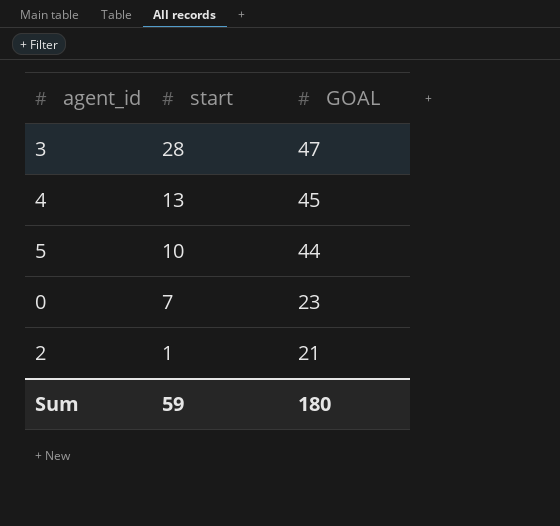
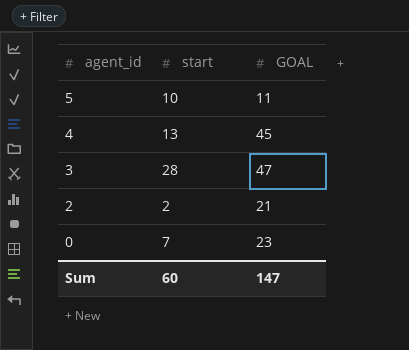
row order: start descending -> agent_id descending
5 | GOAL: 44 -> 11
2 | start: 1 -> 2
Sum | start: 59 -> 60
Sum | GOAL: 180 -> 147

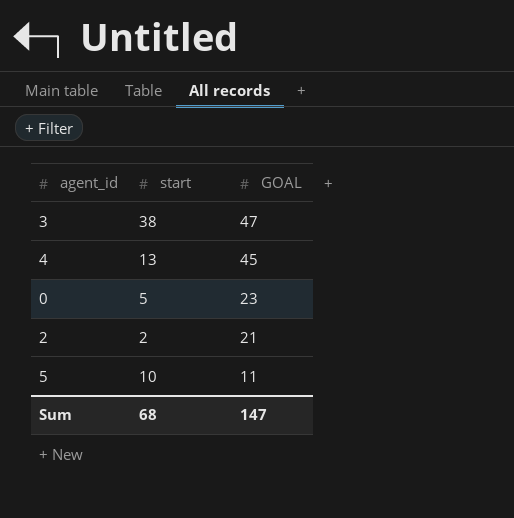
row order: agent_id descending -> GOAL descending
3 | start: 28 -> 38
0 | start: 7 -> 5
Sum | start: 60 -> 68

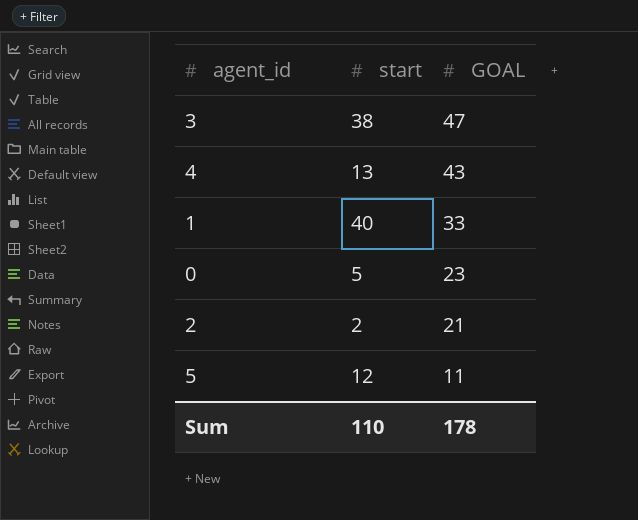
4 | GOAL: 45 -> 43
row 1: none -> 40 | 33
5 | start: 10 -> 12
Sum | start: 68 -> 110
Sum | GOAL: 147 -> 178

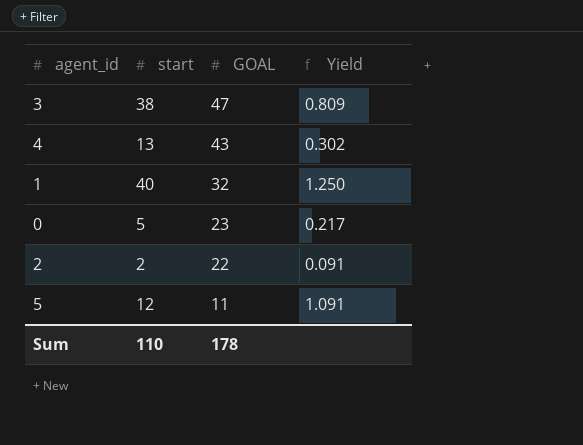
column Yield | formula: none -> [start] / [GOAL]
1 | GOAL: 33 -> 32
2 | GOAL: 21 -> 22

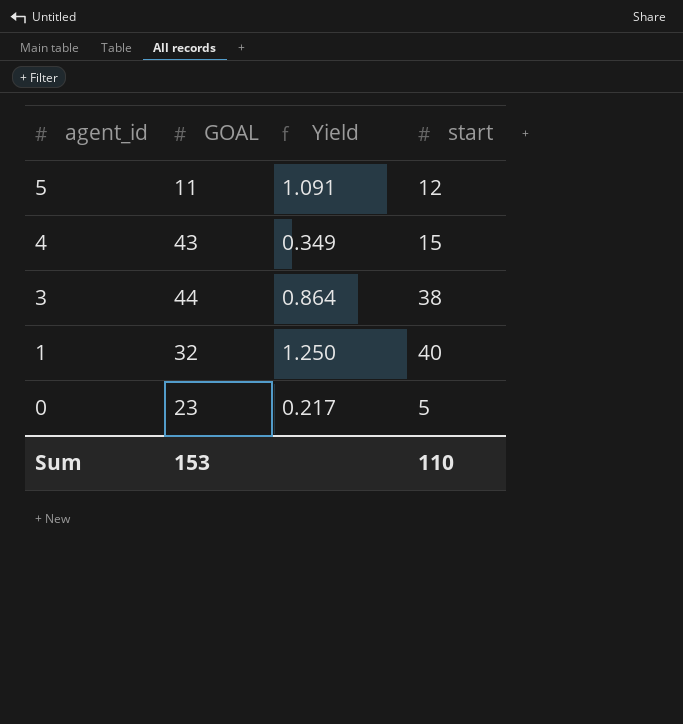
row order: GOAL descending -> agent_id descending
column start | position: 2 -> 4
row 2: 2 | 22 | 0.091 -> none
4 | Yield: 0.302 -> 0.349
4 | start: 13 -> 15
3 | GOAL: 47 -> 44
3 | Yield: 0.809 -> 0.864
Sum | GOAL: 178 -> 153

